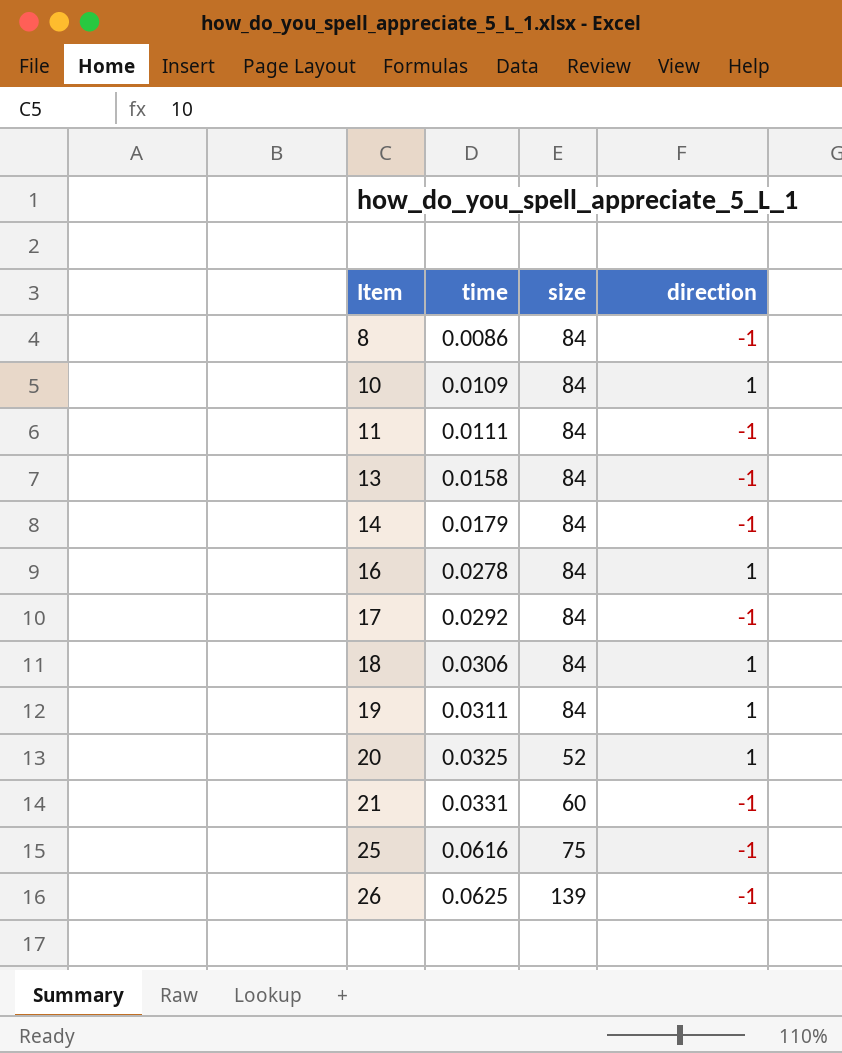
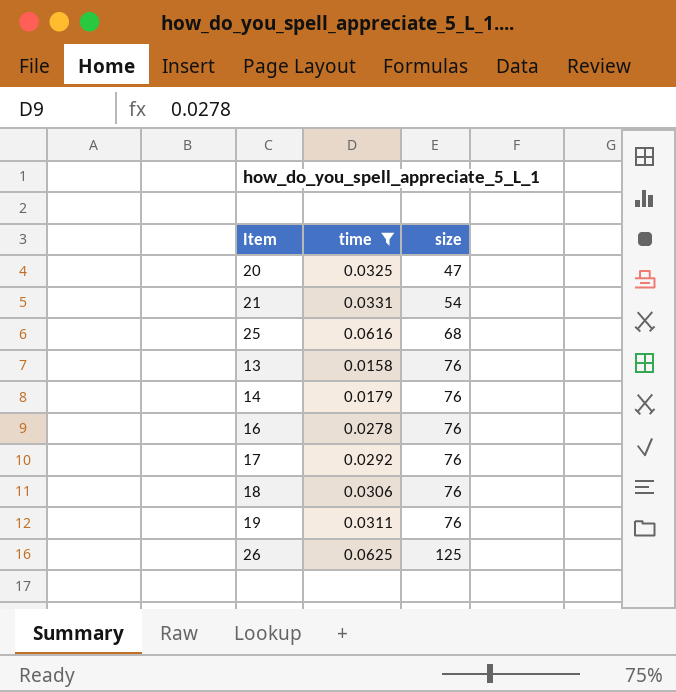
filter: none -> time >= 0.0158
row order: Item ascending -> size ascending
column direction | position: 4 -> none
20 | size: 52 -> 47
21 | size: 60 -> 54
25 | size: 75 -> 68
13 | size: 84 -> 76
14 | size: 84 -> 76
16 | size: 84 -> 76
17 | size: 84 -> 76
18 | size: 84 -> 76
19 | size: 84 -> 76
26 | size: 139 -> 125

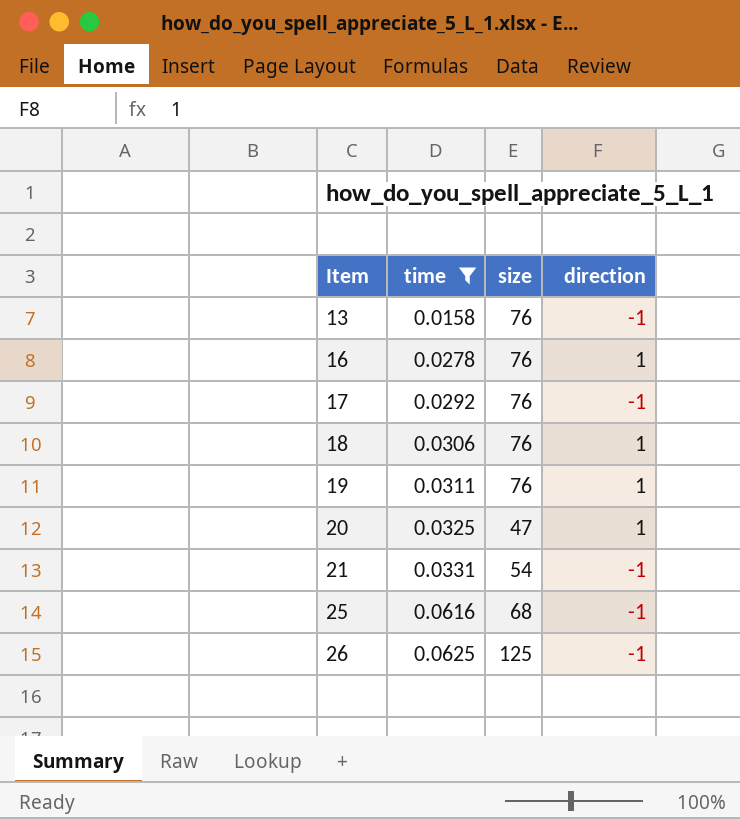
row order: size ascending -> Item ascending
column direction | position: none -> 4
row 14: 0.0179 | 76 -> none

